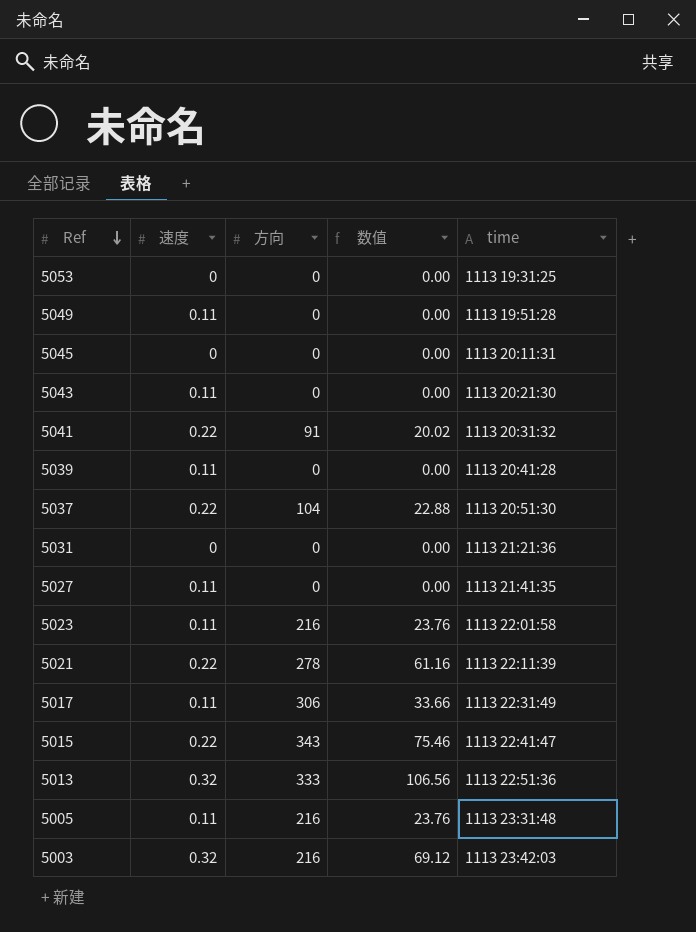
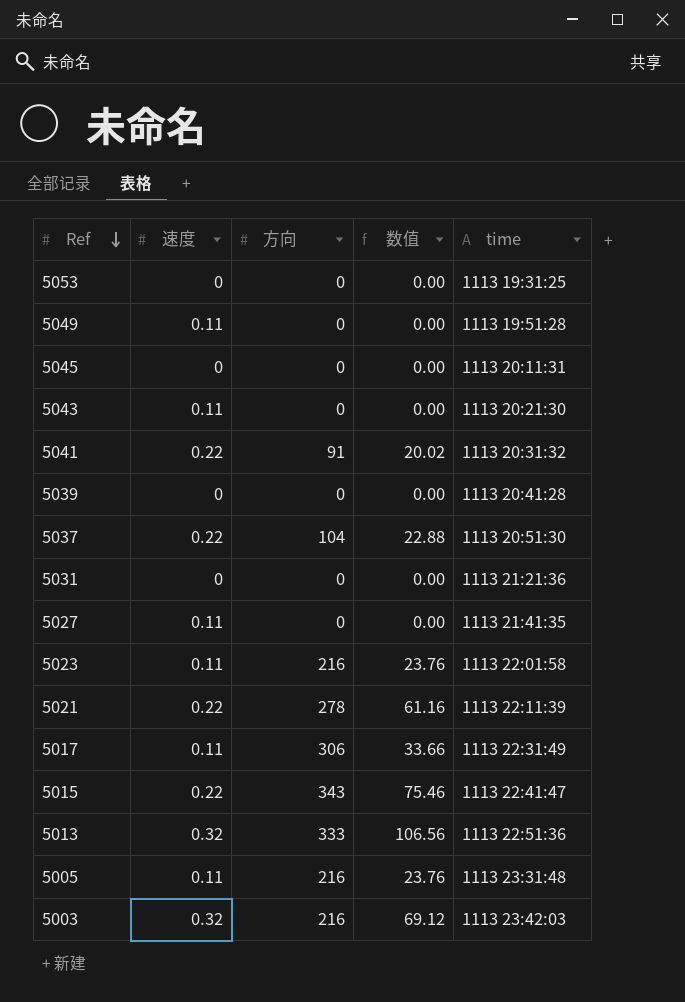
5039 | 速度: 0.11 -> 0

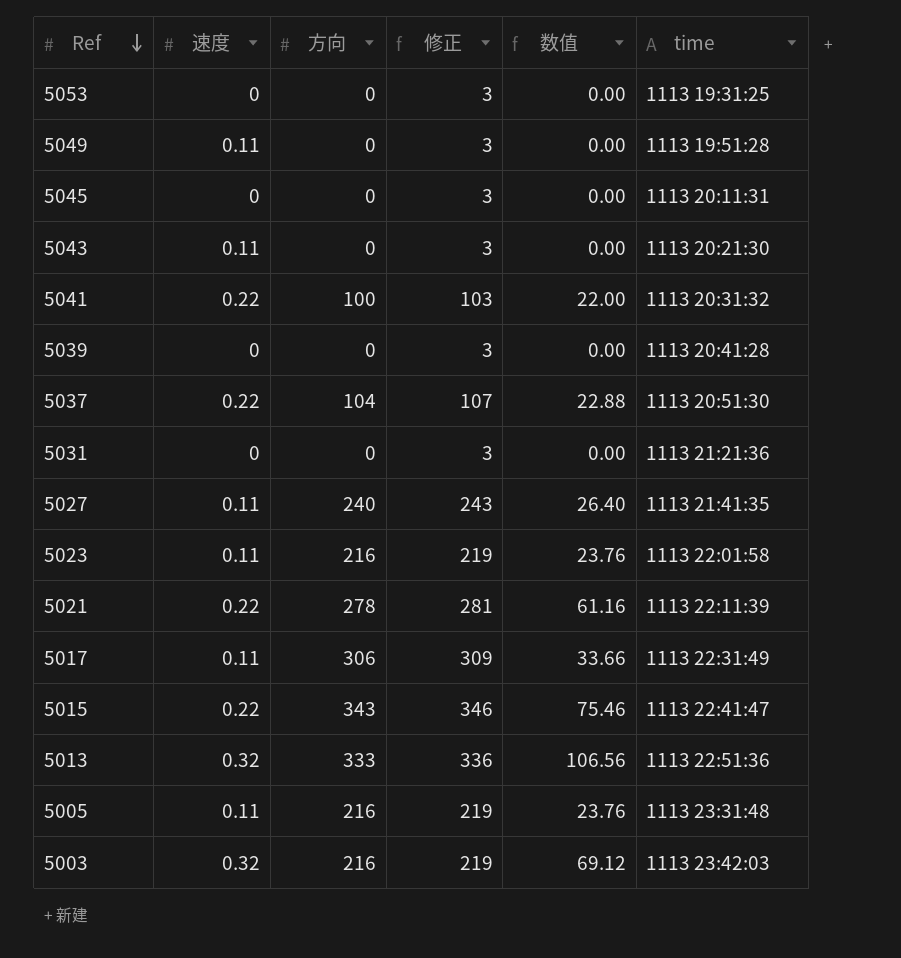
column 修正 | formula: none -> [方向] + 3
5041 | 方向: 91 -> 100
5041 | 数值: 20.02 -> 22.00
5027 | 方向: 0 -> 240
5027 | 数值: 0.00 -> 26.40

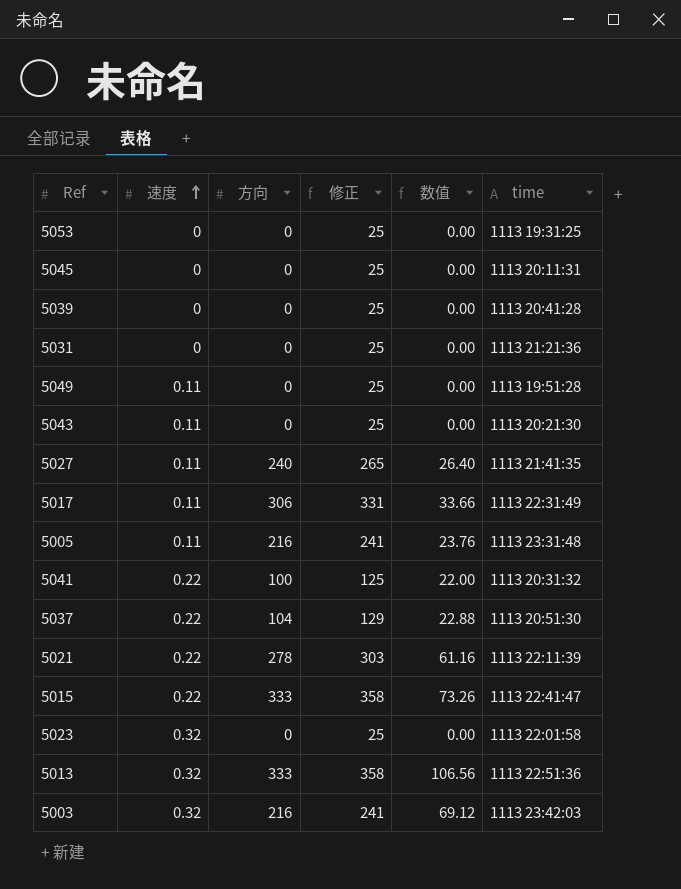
row order: Ref descending -> 速度 ascending
column 修正 | formula: [方向] + 3 -> [方向] + 25
5015 | 方向: 343 -> 333
5015 | 数值: 75.46 -> 73.26
5023 | 速度: 0.11 -> 0.32
5023 | 方向: 216 -> 0
5023 | 数值: 23.76 -> 0.00

